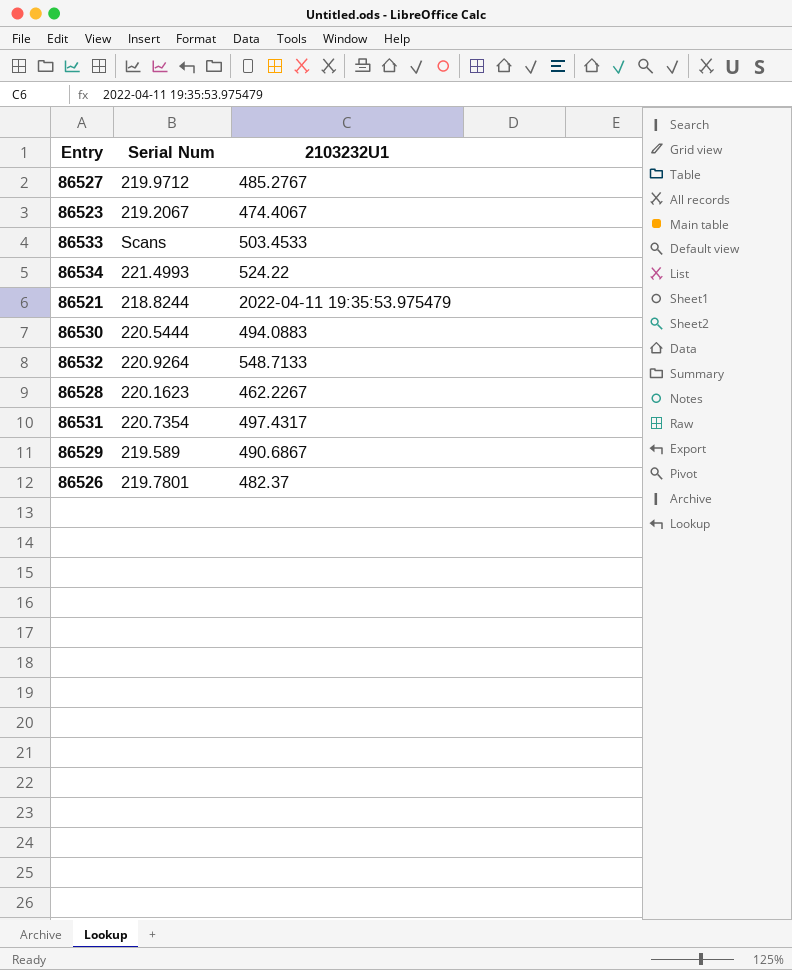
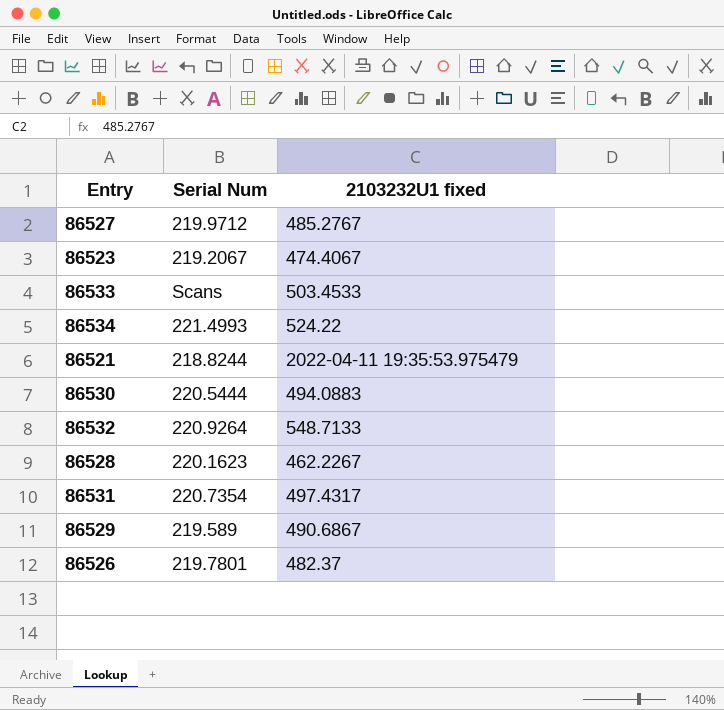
column name: 2103232U1 -> 2103232U1 fixed

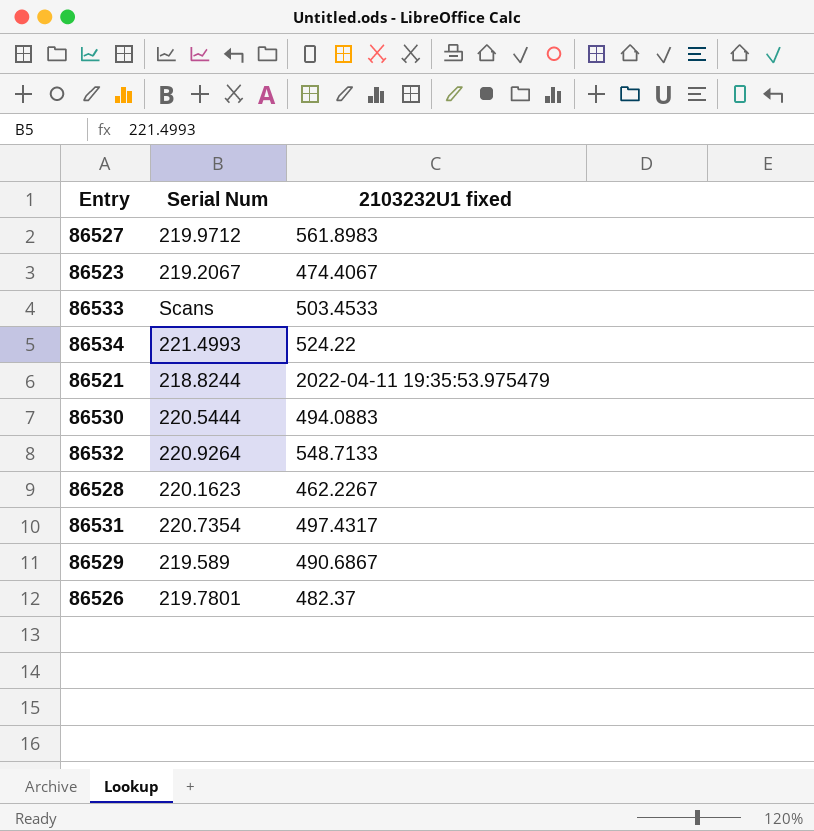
86527 | 2103232U1 fixed: 485.2767 -> 561.8983

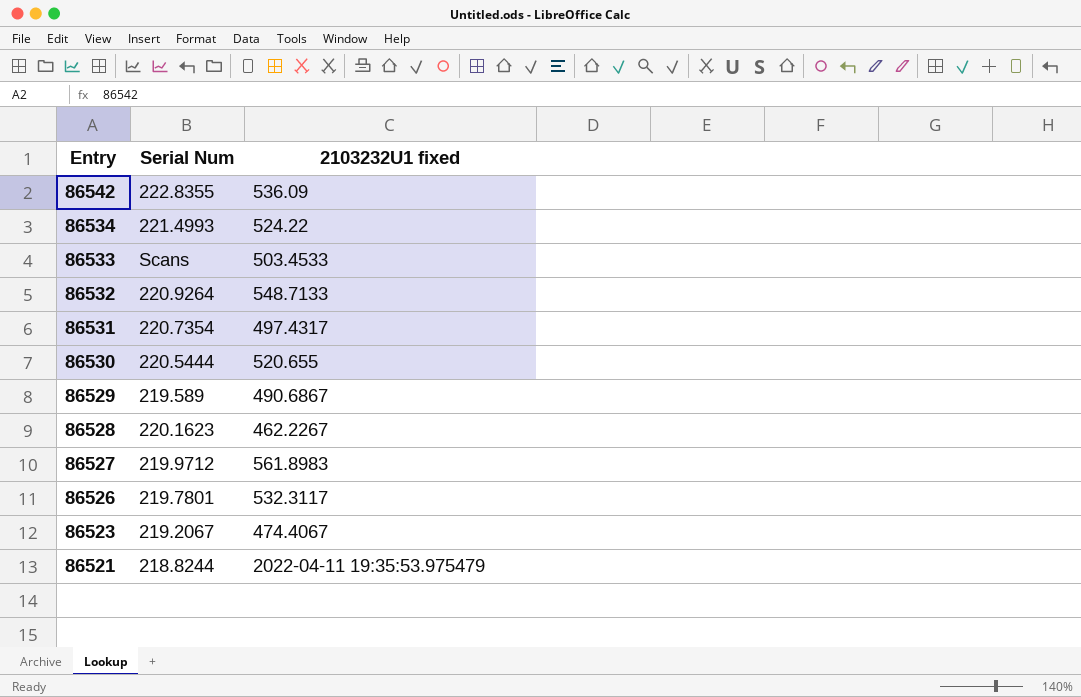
row order: none -> Entry descending
row 86542: none -> 222.8355 | 536.09
86530 | 2103232U1 fixed: 494.0883 -> 520.655
86526 | 2103232U1 fixed: 482.37 -> 532.3117

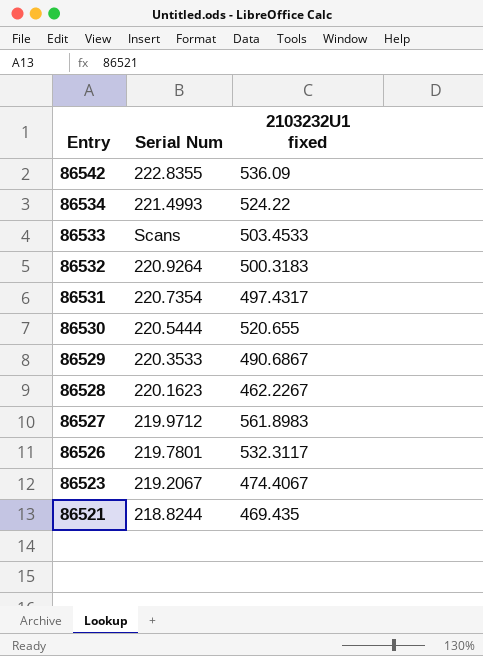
86532 | 2103232U1 fixed: 548.7133 -> 500.3183
86529 | Serial Num: 219.589 -> 220.3533
86521 | 2103232U1 fixed: 2022-04-11 19:35:53.975479 -> 469.435

